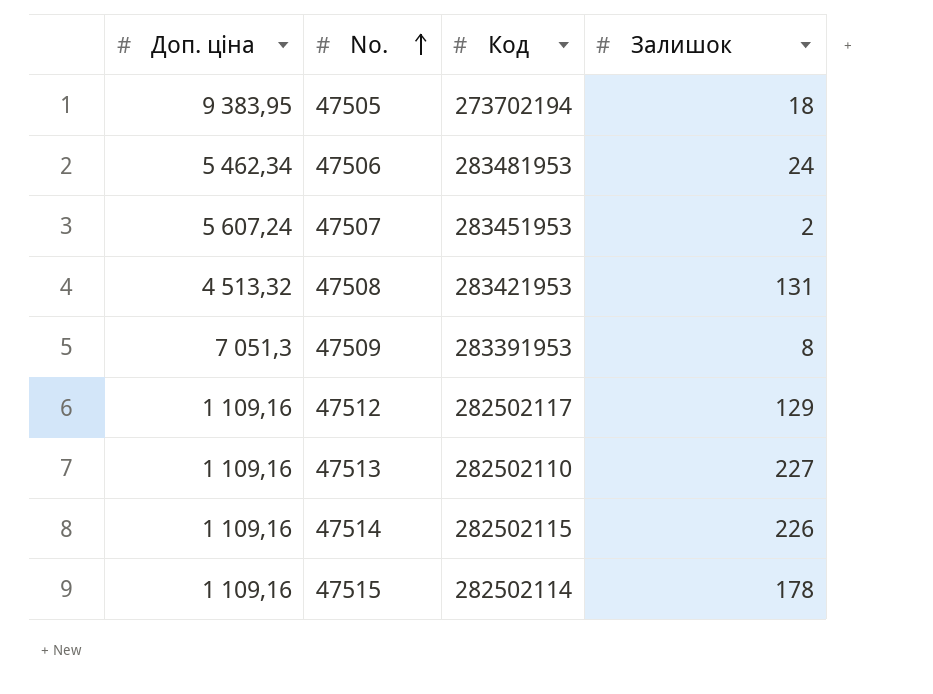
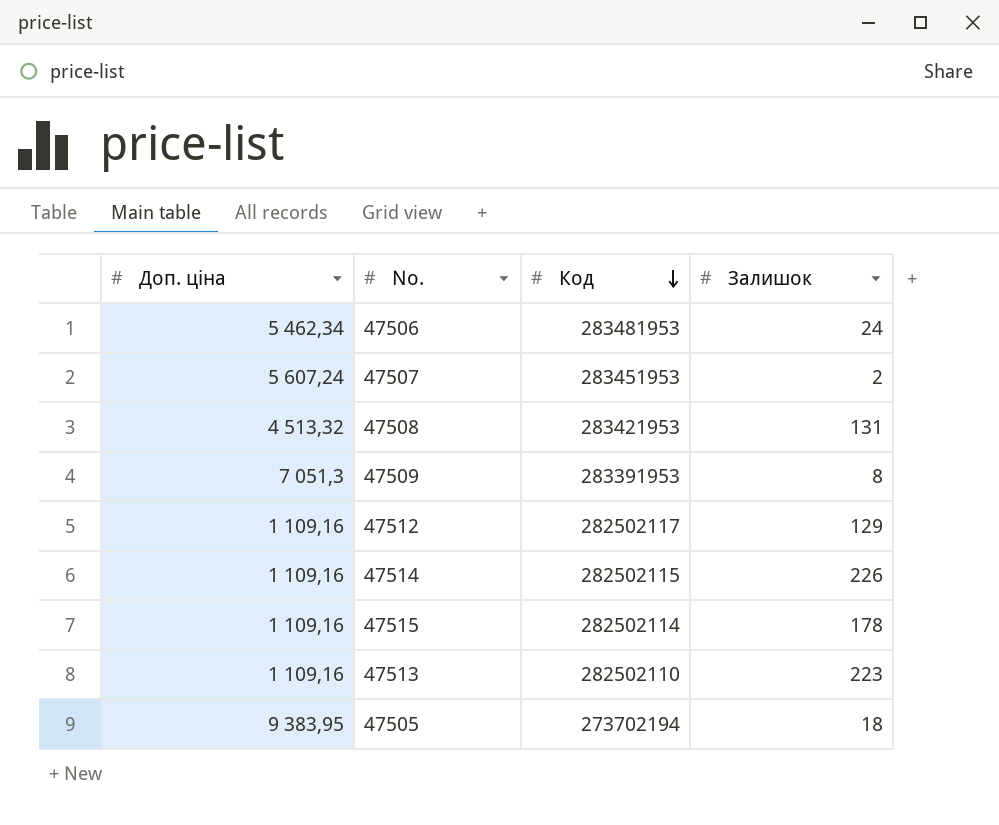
row order: No. ascending -> Код descending
47513 | Залишок: 227 -> 223

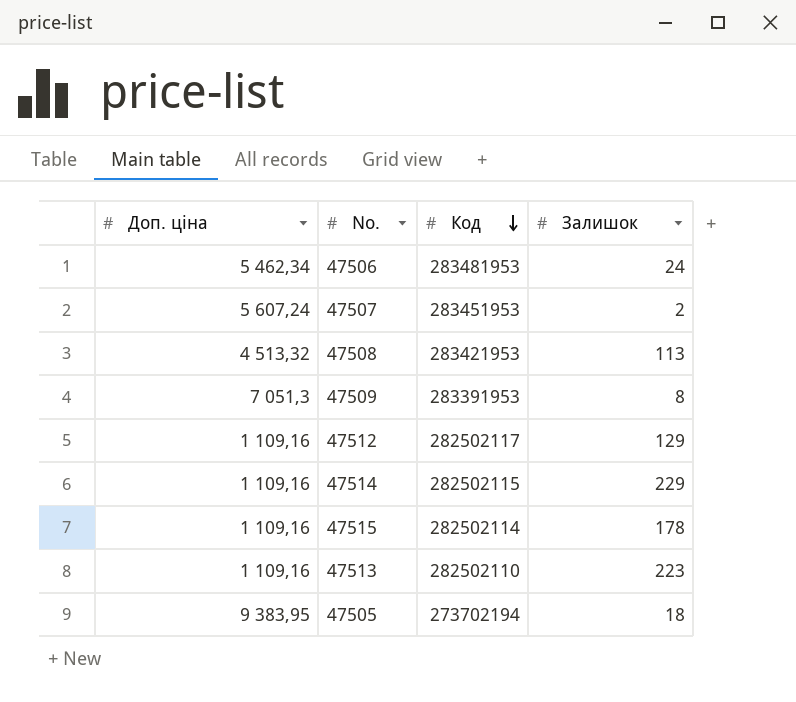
47508 | Залишок: 131 -> 113
47514 | Залишок: 226 -> 229

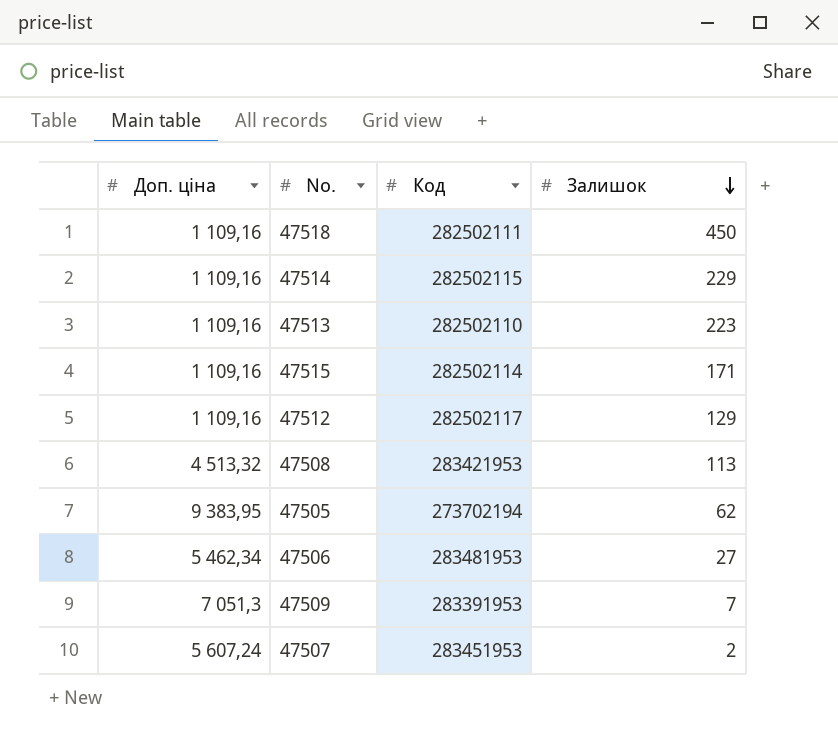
row order: Код descending -> Залишок descending
row 47518: none -> 1 109,16 | 282502111 | 450
47515 | Залишок: 178 -> 171
47505 | Залишок: 18 -> 62
47506 | Залишок: 24 -> 27
47509 | Залишок: 8 -> 7

